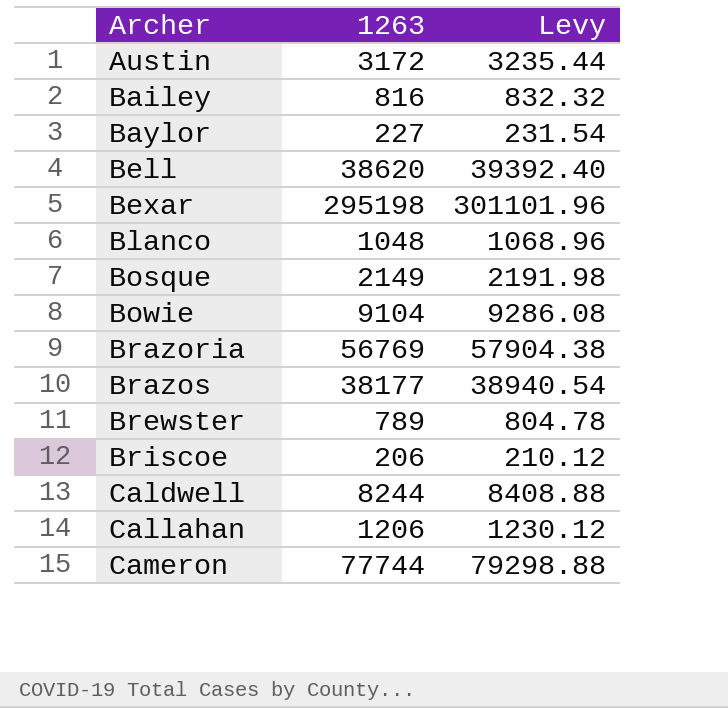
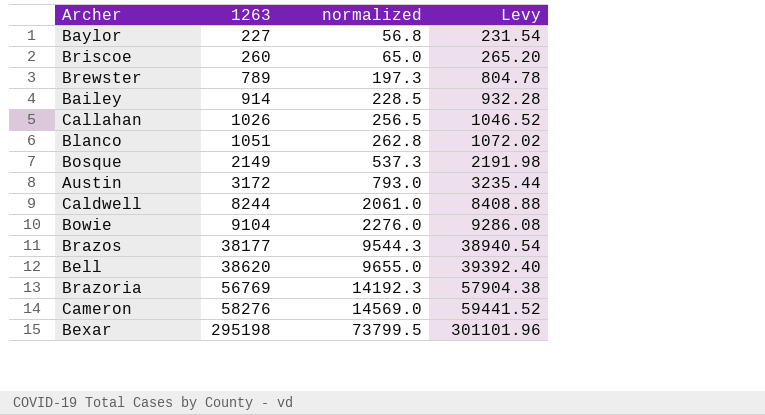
row order: Archer ascending -> 1263 ascending
column normalized | formula: none -> [1263] * 0.25
Briscoe | 1263: 206 -> 260
Briscoe | Levy: 210.12 -> 265.20
Bailey | 1263: 816 -> 914
Bailey | Levy: 832.32 -> 932.28
Callahan | 1263: 1206 -> 1026
Callahan | Levy: 1230.12 -> 1046.52
Blanco | 1263: 1048 -> 1051
Blanco | Levy: 1068.96 -> 1072.02
Cameron | 1263: 77744 -> 58276
Cameron | Levy: 79298.88 -> 59441.52

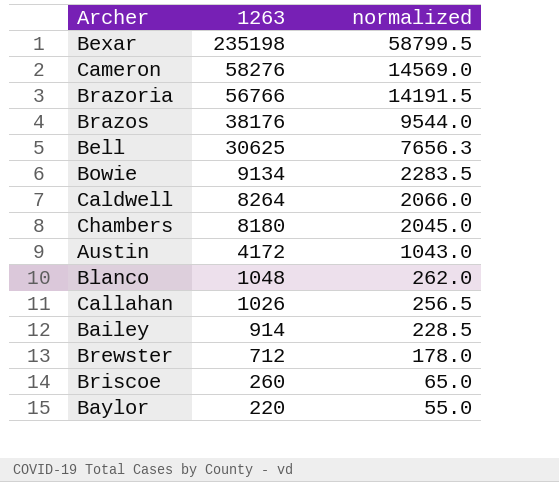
row order: 1263 ascending -> 1263 descending
column Levy | formula: [1263] * 1.02 -> none
row Bosque: 2149 | 537.3 | 2191.98 -> none
Bexar | 1263: 295198 -> 235198
Bexar | normalized: 73799.5 -> 58799.5
Brazoria | 1263: 56769 -> 56766
Brazoria | normalized: 14192.3 -> 14191.5
Brazos | 1263: 38177 -> 38176
Brazos | normalized: 9544.3 -> 9544.0
Bell | 1263: 38620 -> 30625
Bell | normalized: 9655.0 -> 7656.3
Bowie | 1263: 9104 -> 9134
Bowie | normalized: 2276.0 -> 2283.5
Caldwell | 1263: 8244 -> 8264
Caldwell | normalized: 2061.0 -> 2066.0
row Chambers: none -> 8180 | 2045.0
Austin | 1263: 3172 -> 4172
Austin | normalized: 793.0 -> 1043.0
Blanco | 1263: 1051 -> 1048
Blanco | normalized: 262.8 -> 262.0
Brewster | 1263: 789 -> 712
Brewster | normalized: 197.3 -> 178.0
Baylor | 1263: 227 -> 220
Baylor | normalized: 56.8 -> 55.0

